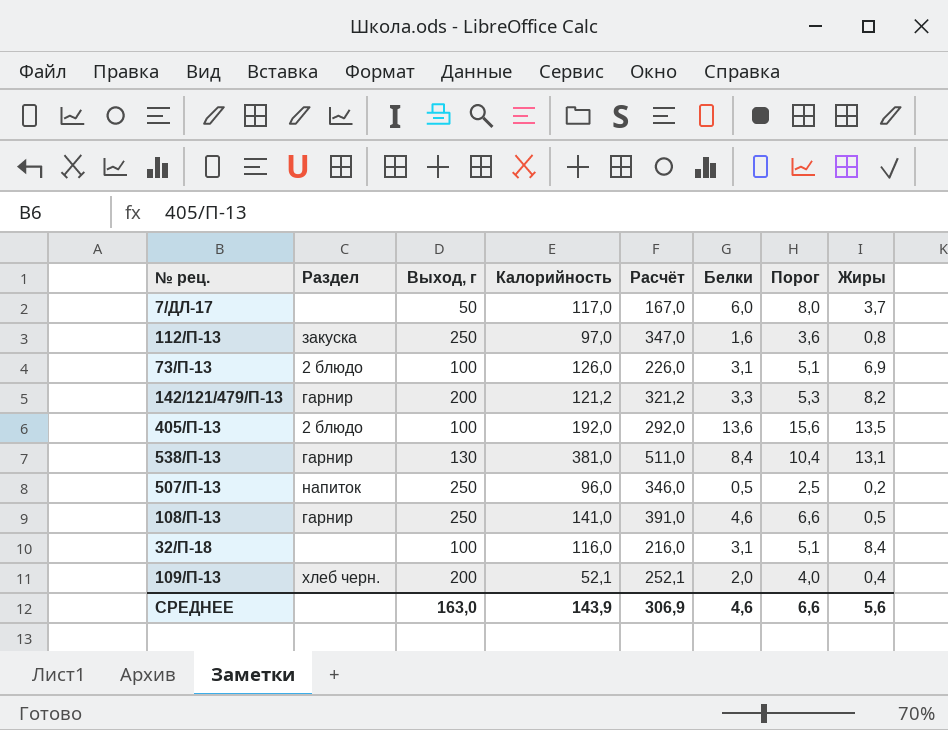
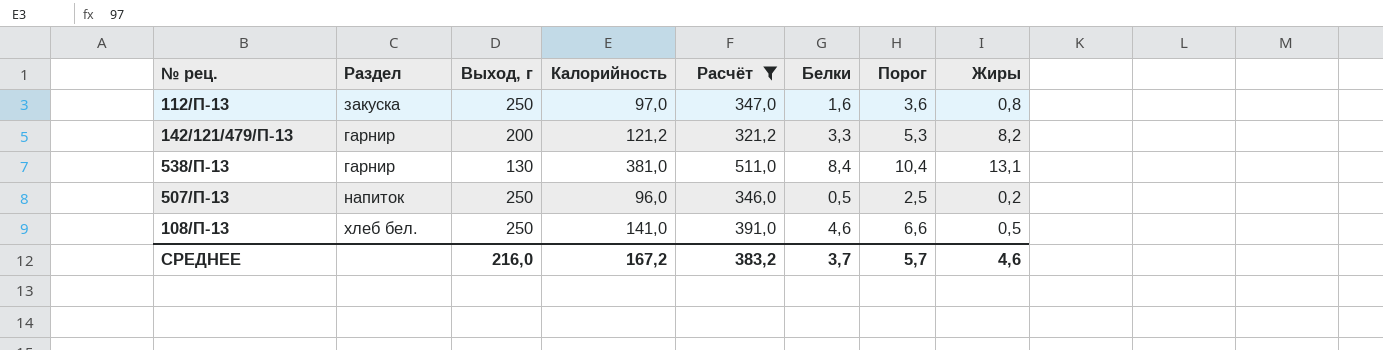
filter: none -> Расчёт >= 321,2
108/П-13 | Раздел: гарнир -> хлеб бел.
СРЕДНЕЕ | Выход, г: 163,0 -> 216,0
СРЕДНЕЕ | Калорийность: 143,9 -> 167,2
СРЕДНЕЕ | Расчёт: 306,9 -> 383,2
СРЕДНЕЕ | Белки: 4,6 -> 3,7
СРЕДНЕЕ | Порог: 6,6 -> 5,7
СРЕДНЕЕ | Жиры: 5,6 -> 4,6

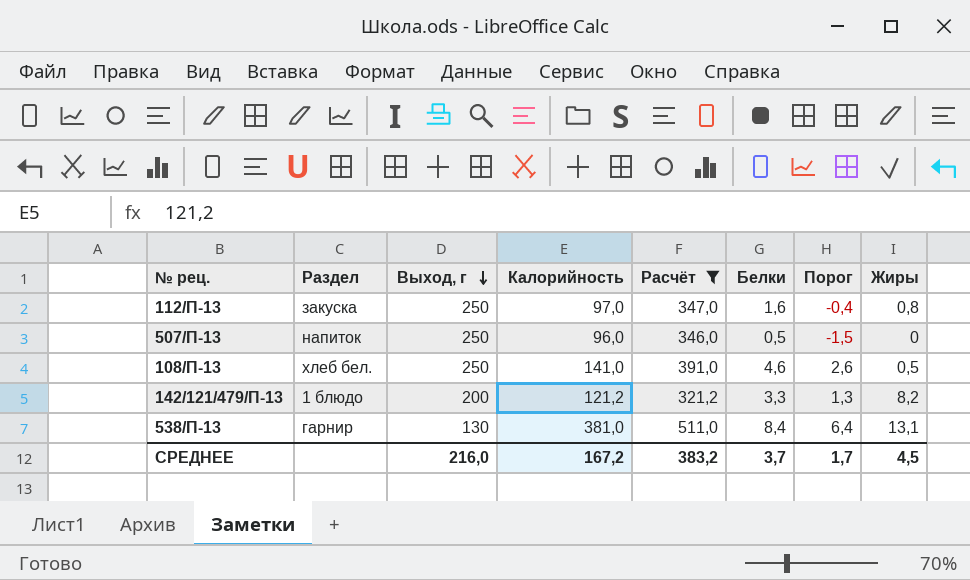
row order: none -> Выход, г descending
column Порог | formula: [Белки] + 2 -> [Белки] - 2
507/П-13 | Жиры: 0,2 -> 0
142/121/479/П-13 | Раздел: гарнир -> 1 блюдо
СРЕДНЕЕ | Порог: 5,7 -> 1,7
СРЕДНЕЕ | Жиры: 4,6 -> 4,5

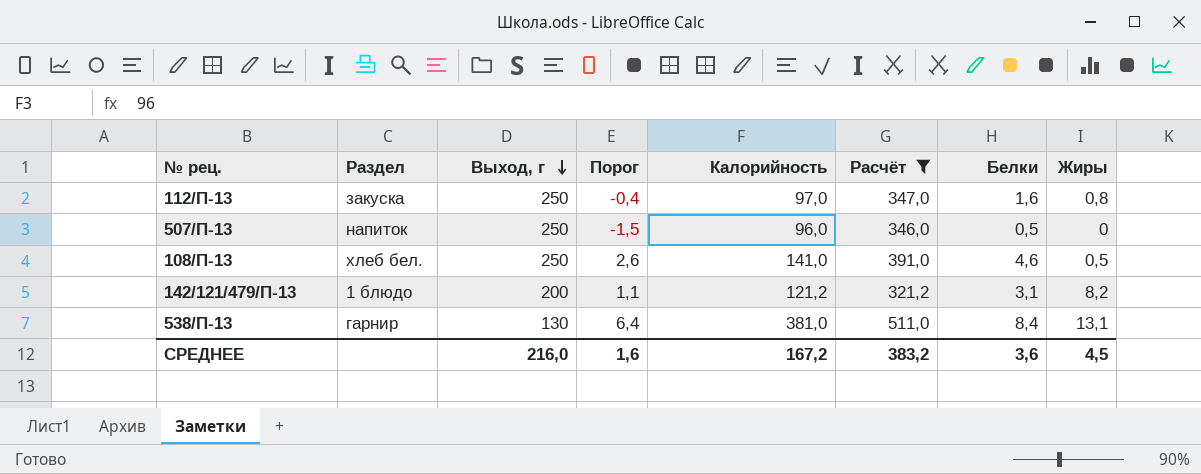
column Порог | position: 7 -> 4
142/121/479/П-13 | Порог: 1,3 -> 1,1
142/121/479/П-13 | Белки: 3,3 -> 3,1
СРЕДНЕЕ | Порог: 1,7 -> 1,6
СРЕДНЕЕ | Белки: 3,7 -> 3,6

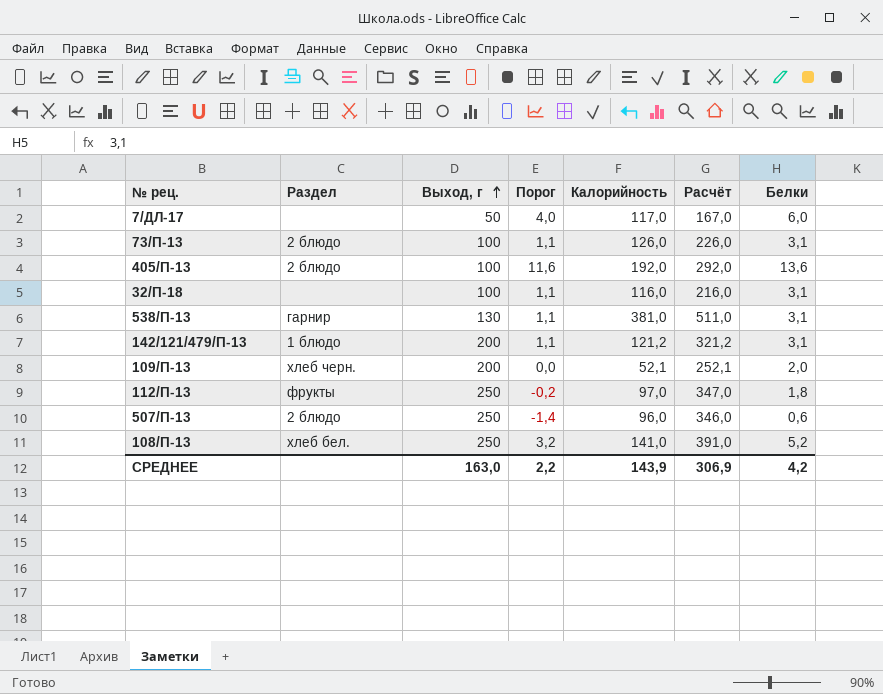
filter: Расчёт >= 321,2 -> none
row order: Выход, г descending -> Выход, г ascending
column Жиры | position: 8 -> none
538/П-13 | Порог: 6,4 -> 1,1
538/П-13 | Белки: 8,4 -> 3,1
112/П-13 | Раздел: закуска -> фрукты
112/П-13 | Порог: -0,4 -> -0,2
112/П-13 | Белки: 1,6 -> 1,8
507/П-13 | Раздел: напиток -> 2 блюдо
507/П-13 | Порог: -1,5 -> -1,4
507/П-13 | Белки: 0,5 -> 0,6
108/П-13 | Порог: 2,6 -> 3,2
108/П-13 | Белки: 4,6 -> 5,2
СРЕДНЕЕ | Выход, г: 216,0 -> 163,0
СРЕДНЕЕ | Порог: 1,6 -> 2,2
СРЕДНЕЕ | Калорийность: 167,2 -> 143,9
СРЕДНЕЕ | Расчёт: 383,2 -> 306,9
СРЕДНЕЕ | Белки: 3,6 -> 4,2

